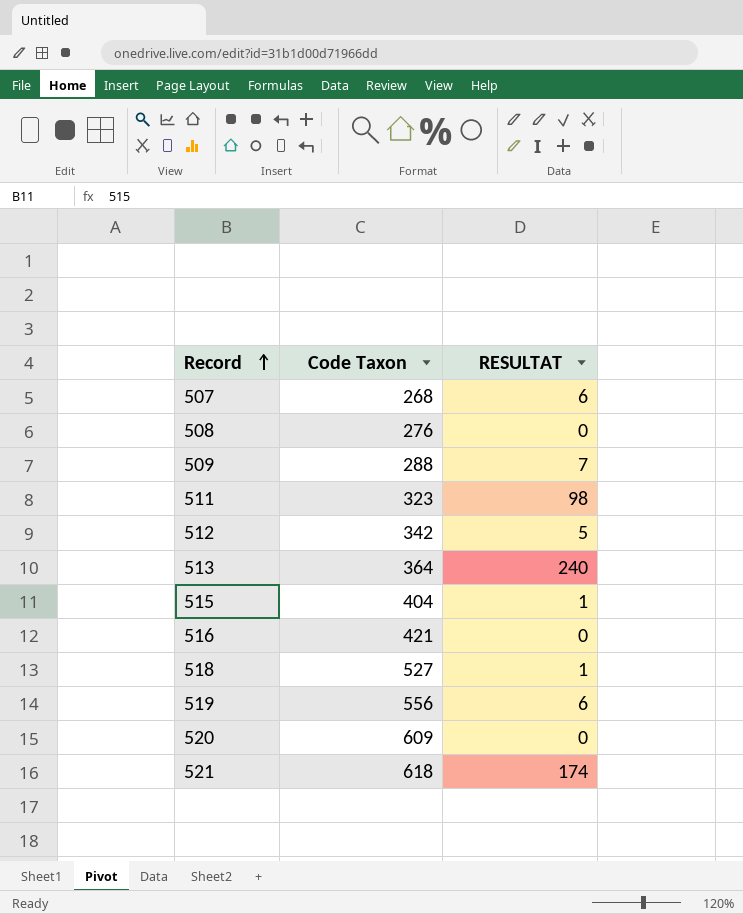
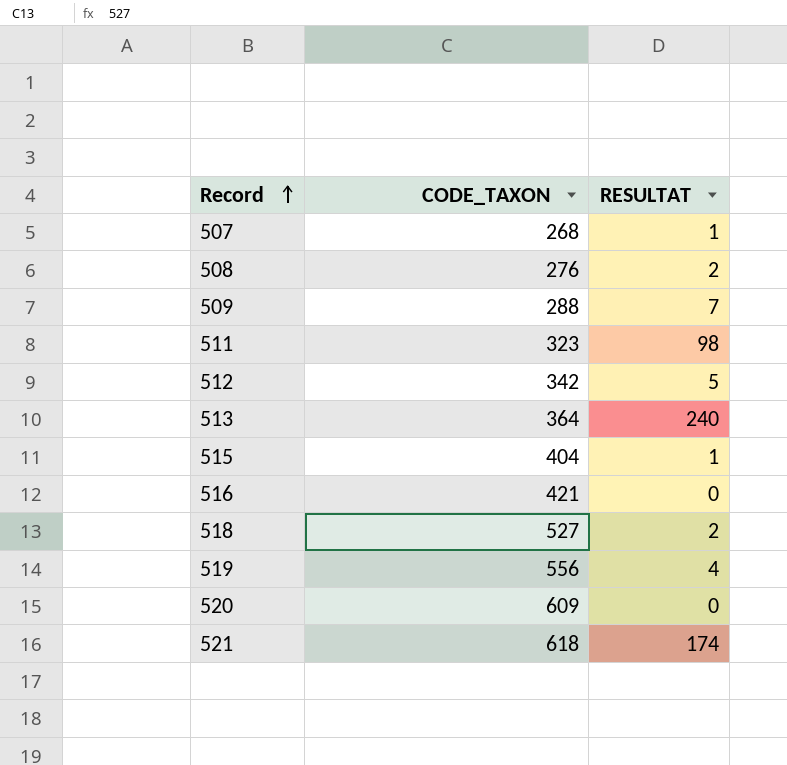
column name: Code Taxon -> CODE_TAXON
507 | RESULTAT: 6 -> 1
508 | RESULTAT: 0 -> 2
518 | RESULTAT: 1 -> 2
519 | RESULTAT: 6 -> 4

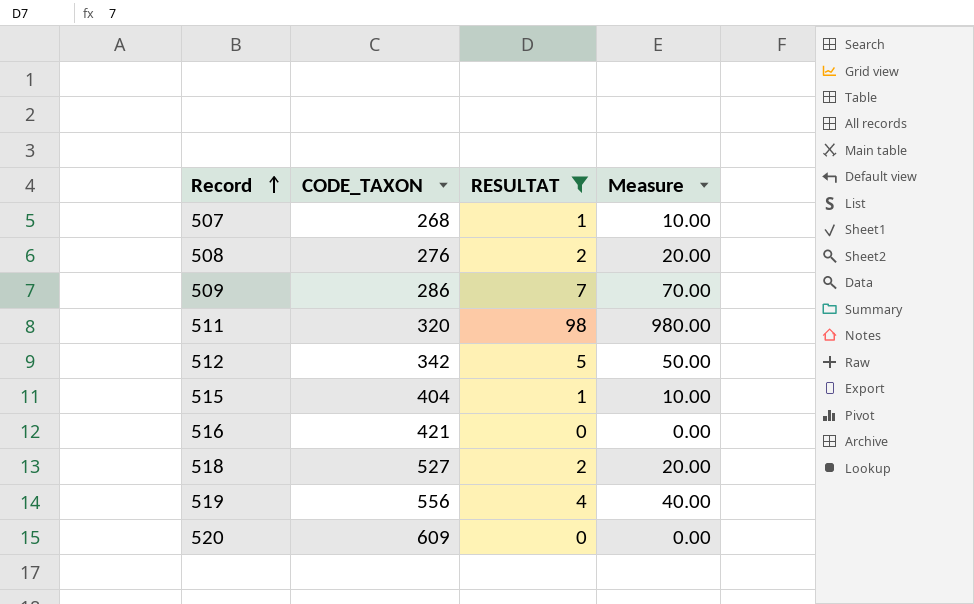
filter: none -> RESULTAT <= 98
column Measure | formula: none -> [RESULTAT] * 10
509 | CODE_TAXON: 288 -> 286
511 | CODE_TAXON: 323 -> 320

